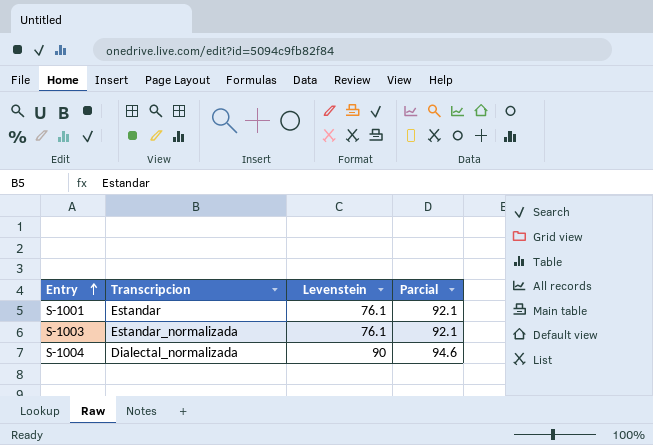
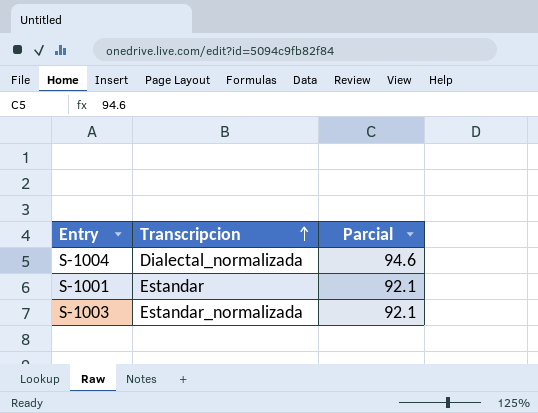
row order: Entry ascending -> Transcripcion ascending
column Levenstein | position: 3 -> none

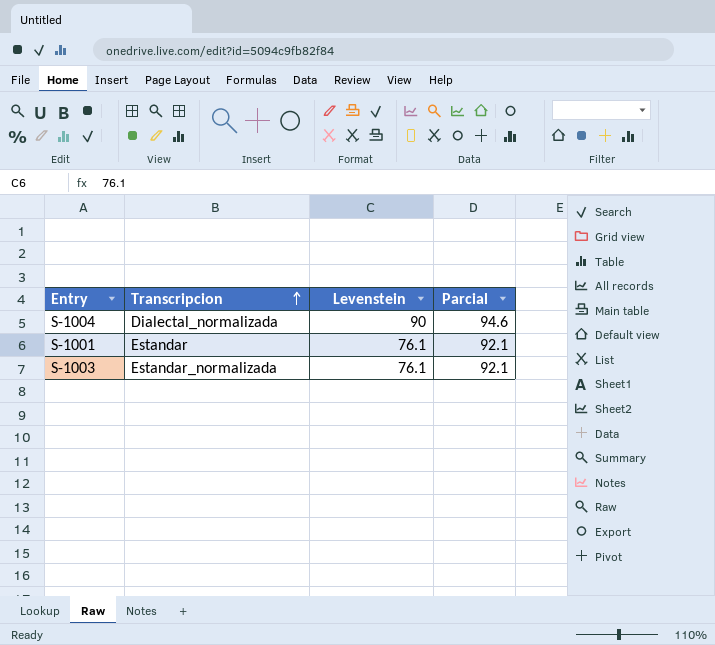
column Levenstein | position: none -> 3

